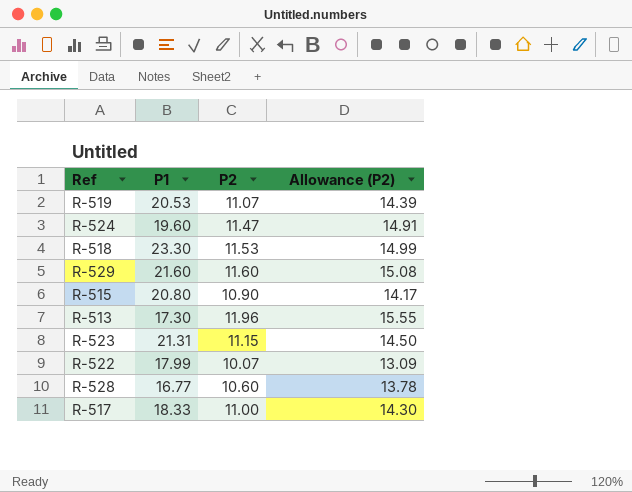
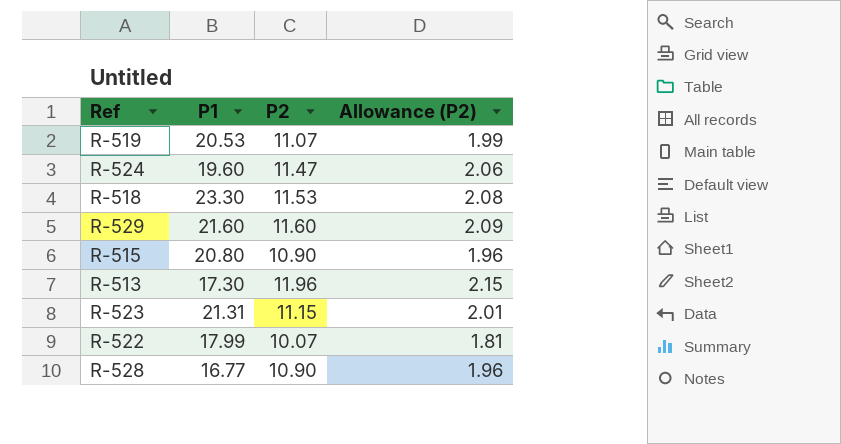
column Allowance (P2) | formula: [P2] * 1.3 -> [P2] * 0.18
row R-517: 18.33 | 11.00 | 14.30 -> none
R-528 | P2: 10.60 -> 10.90

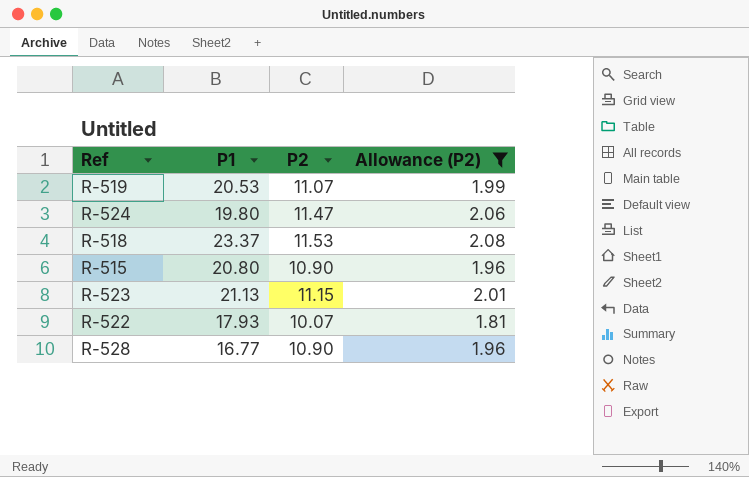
filter: none -> Allowance (P2) <= 2.08
R-524 | P1: 19.60 -> 19.80
R-518 | P1: 23.30 -> 23.37
R-523 | P1: 21.31 -> 21.13
R-522 | P1: 17.99 -> 17.93

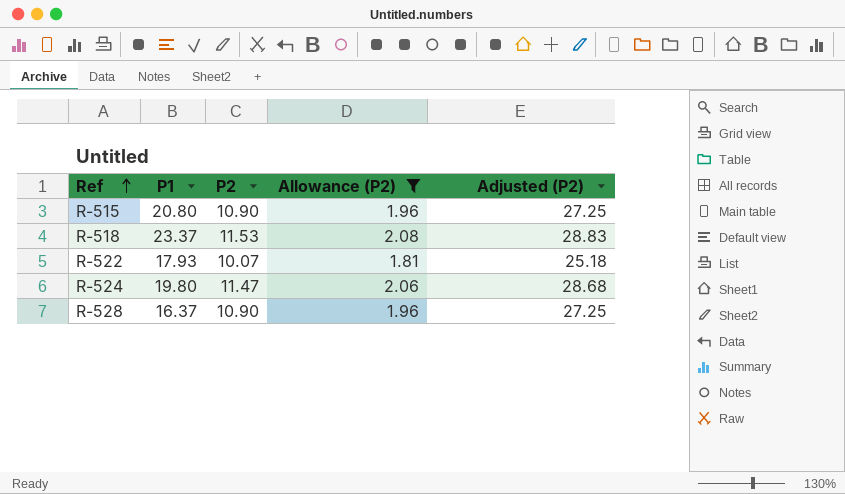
row order: none -> Ref ascending
column Adjusted (P2) | formula: none -> [P2] * 2.5
row R-519: 20.53 | 11.07 | 1.99 -> none
row R-523: 21.13 | 11.15 | 2.01 -> none
R-528 | P1: 16.77 -> 16.37

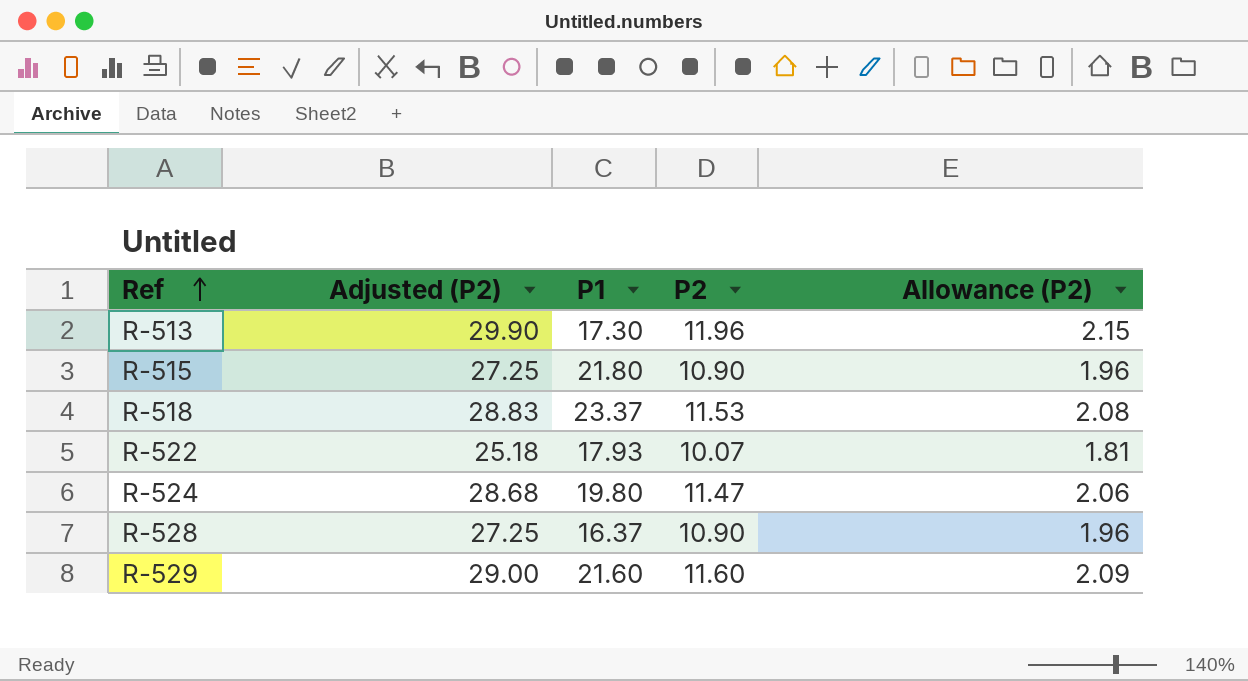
filter: Allowance (P2) <= 2.08 -> none
column Adjusted (P2) | position: 5 -> 2
R-515 | P1: 20.80 -> 21.80

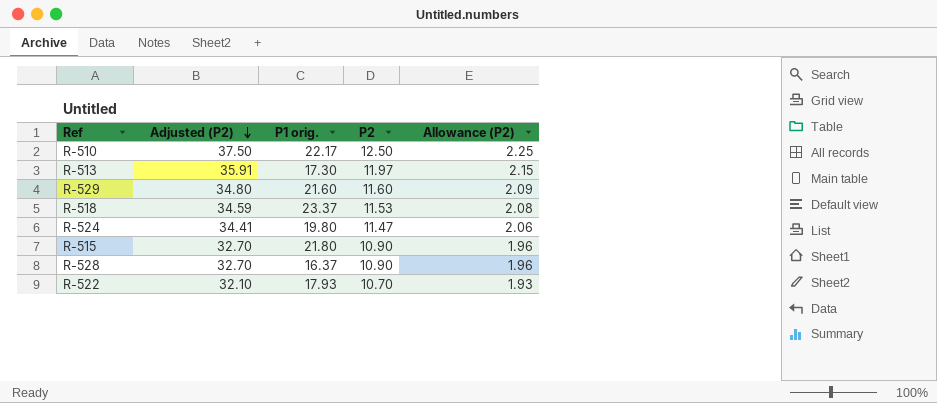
row order: Ref ascending -> Adjusted (P2) descending
column Adjusted (P2) | formula: [P2] * 2.5 -> [P2] * 3
column name: P1 -> P1 orig.
row R-510: none -> 37.50 | 22.17 | 12.50 | 2.25
R-513 | P2: 11.96 -> 11.97
R-522 | P2: 10.07 -> 10.70
R-522 | Allowance (P2): 1.81 -> 1.93

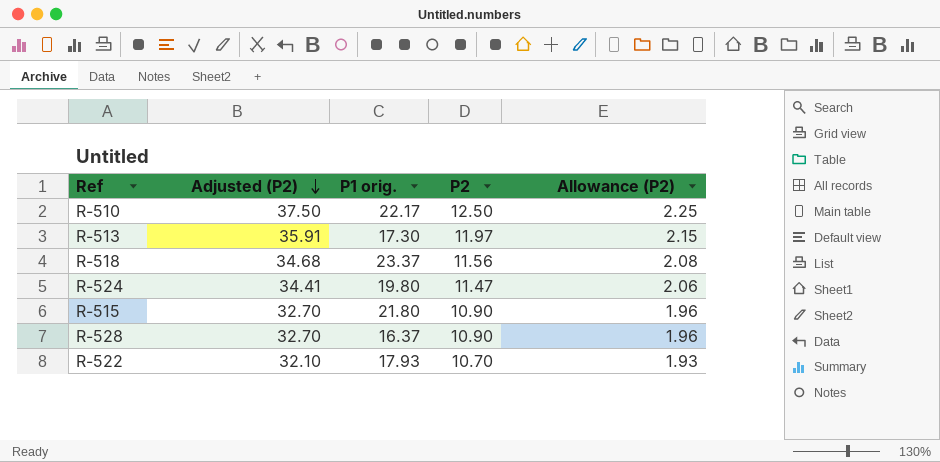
row R-529: 34.80 | 21.60 | 11.60 | 2.09 -> none
R-518 | Adjusted (P2): 34.59 -> 34.68
R-518 | P2: 11.53 -> 11.56

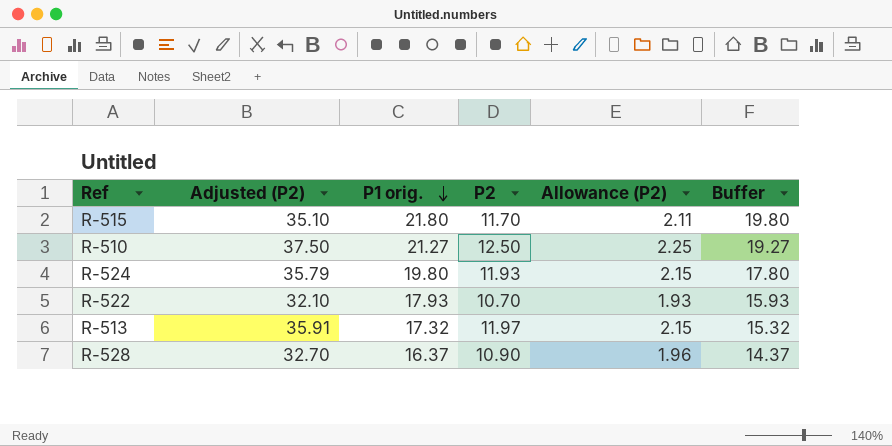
row order: Adjusted (P2) descending -> P1 orig. descending
column Buffer | formula: none -> [P1 orig.] - 2
row R-518: 34.68 | 23.37 | 11.56 | 2.08 -> none
R-515 | Adjusted (P2): 32.70 -> 35.10
R-515 | P2: 10.90 -> 11.70
R-515 | Allowance (P2): 1.96 -> 2.11
R-510 | P1 orig.: 22.17 -> 21.27
R-524 | Adjusted (P2): 34.41 -> 35.79
R-524 | P2: 11.47 -> 11.93
R-524 | Allowance (P2): 2.06 -> 2.15
R-513 | P1 orig.: 17.30 -> 17.32

